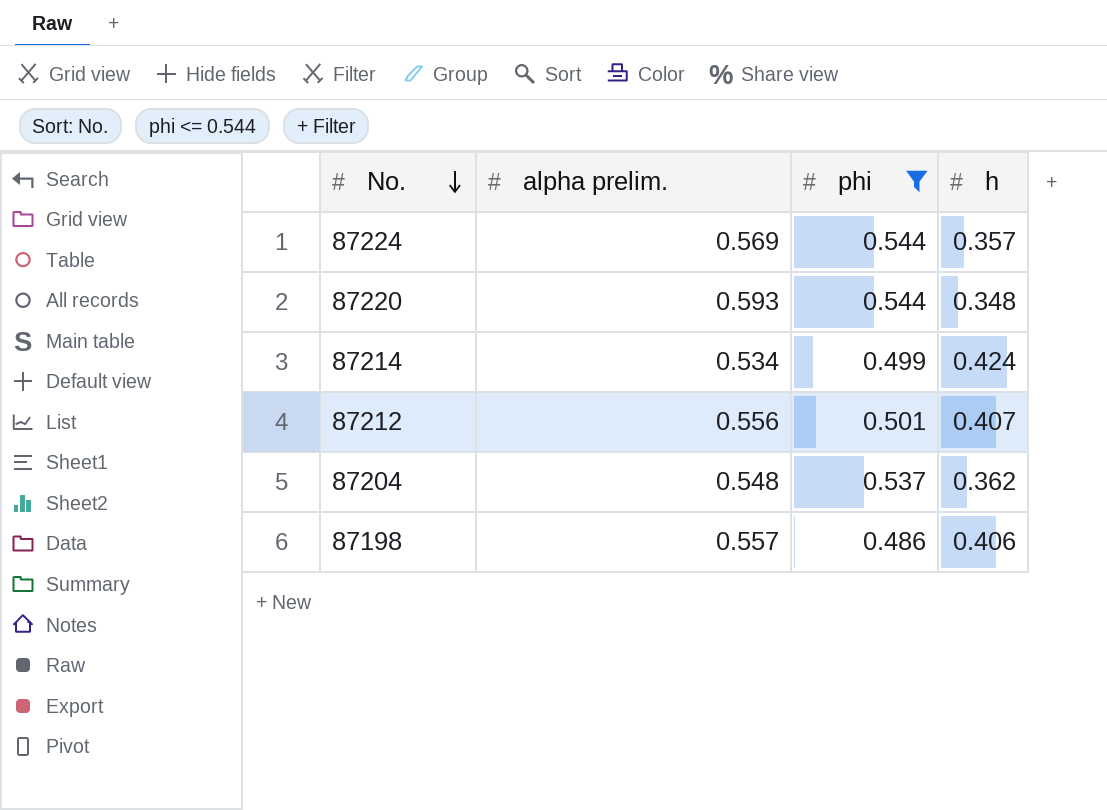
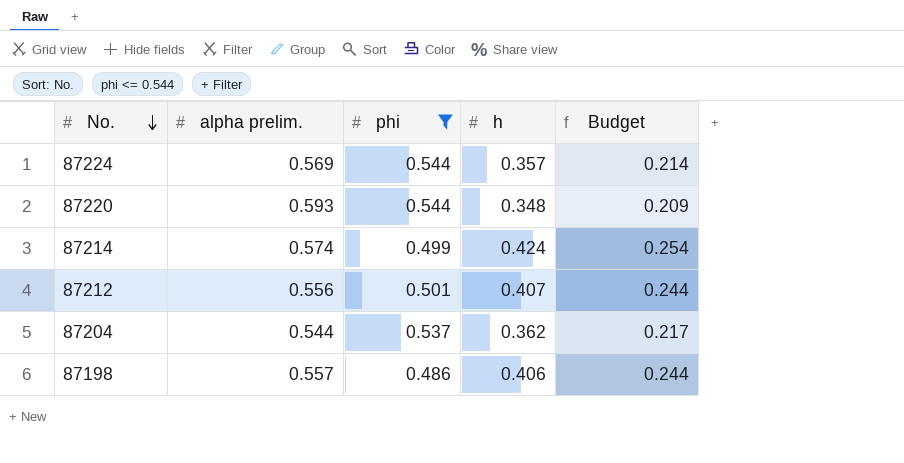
column Budget | formula: none -> [h] * 0.6
87214 | alpha prelim.: 0.534 -> 0.574
87204 | alpha prelim.: 0.548 -> 0.544

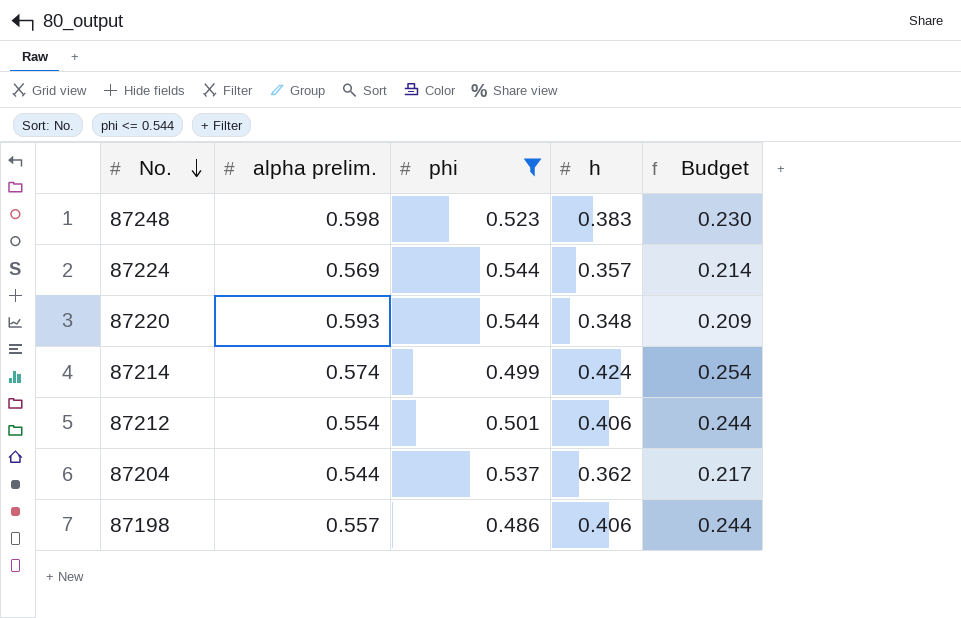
row 87248: none -> 0.598 | 0.523 | 0.383 | 0.230
87212 | alpha prelim.: 0.556 -> 0.554
87212 | h: 0.407 -> 0.406

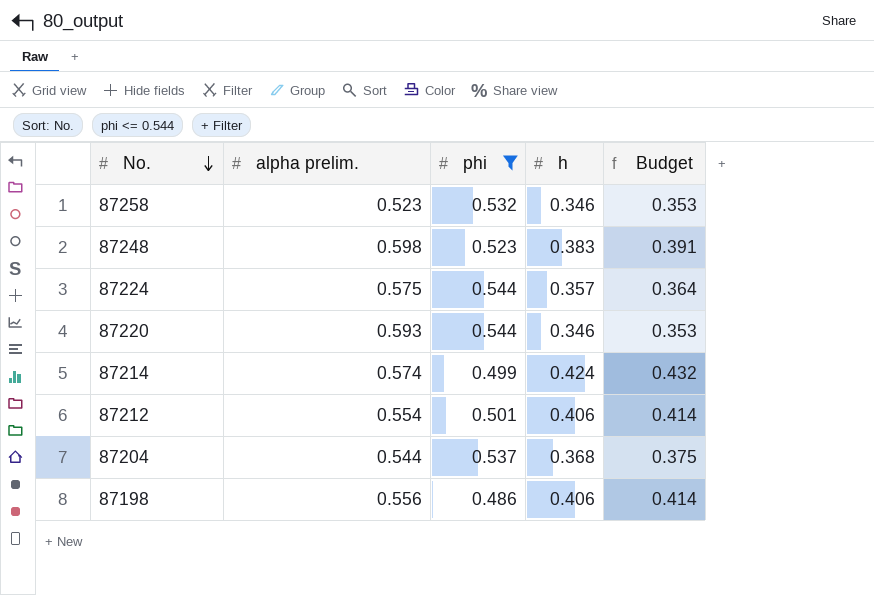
column Budget | formula: [h] * 0.6 -> [h] * 1.02
row 87258: none -> 0.523 | 0.532 | 0.346 | 0.353
87224 | alpha prelim.: 0.569 -> 0.575
87220 | h: 0.348 -> 0.346
87204 | h: 0.362 -> 0.368
87198 | alpha prelim.: 0.557 -> 0.556

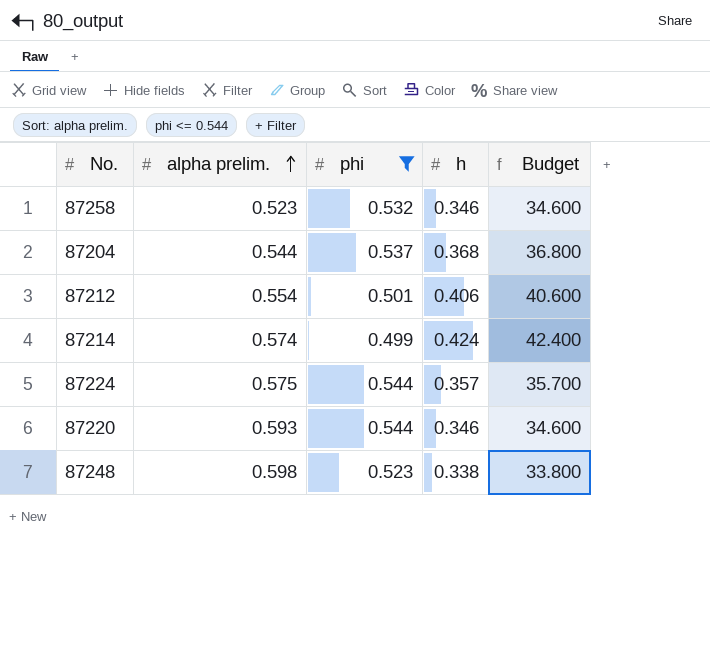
row order: No. descending -> alpha prelim. ascending
column Budget | formula: [h] * 1.02 -> [h] * 100
row 87198: 0.556 | 0.486 | 0.406 | 0.414 -> none
87248 | h: 0.383 -> 0.338

